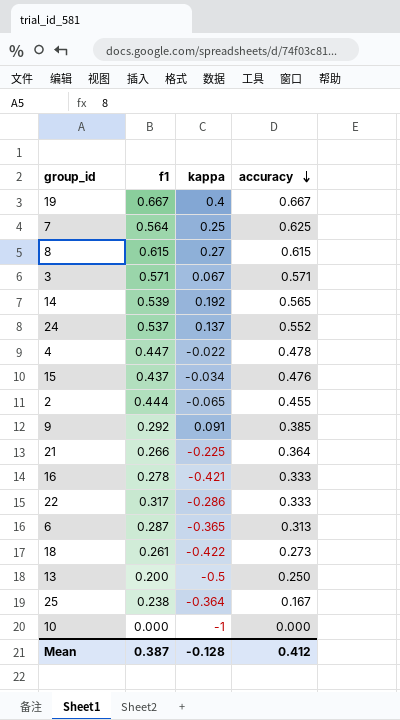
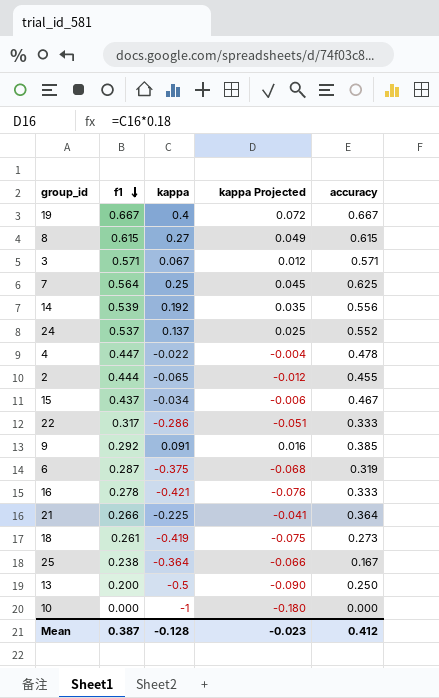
row order: accuracy descending -> f1 descending
column kappa Projected | formula: none -> [kappa] * 0.18
14 | accuracy: 0.565 -> 0.556
15 | accuracy: 0.476 -> 0.467
6 | kappa: -0.365 -> -0.375
6 | accuracy: 0.313 -> 0.319
18 | kappa: -0.422 -> -0.419

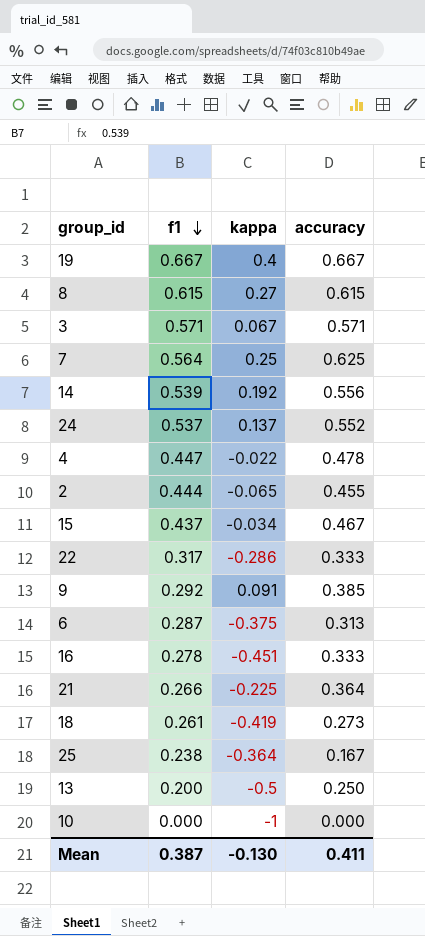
column kappa Projected | formula: [kappa] * 0.18 -> none
6 | accuracy: 0.319 -> 0.313
16 | kappa: -0.421 -> -0.451
Mean | kappa: -0.128 -> -0.130
Mean | accuracy: 0.412 -> 0.411

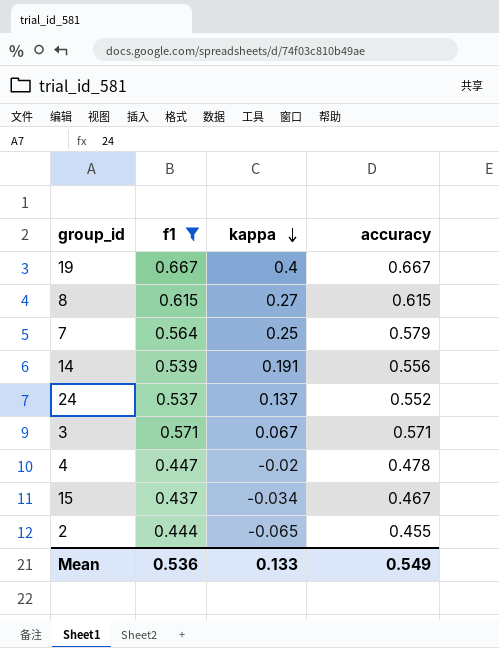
filter: none -> f1 >= 0.437
row order: f1 descending -> kappa descending
7 | accuracy: 0.625 -> 0.579
14 | kappa: 0.192 -> 0.191
4 | kappa: -0.022 -> -0.02
Mean | f1: 0.387 -> 0.536
Mean | kappa: -0.130 -> 0.133
Mean | accuracy: 0.411 -> 0.549

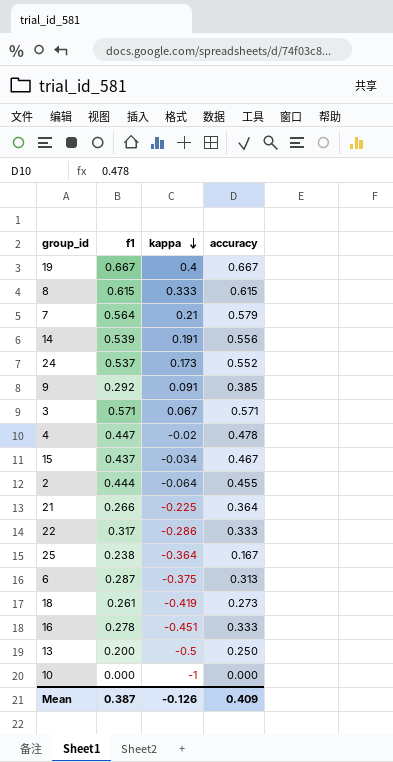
filter: f1 >= 0.437 -> none
8 | kappa: 0.27 -> 0.333
7 | kappa: 0.25 -> 0.21
24 | kappa: 0.137 -> 0.173
2 | kappa: -0.065 -> -0.064
Mean | f1: 0.536 -> 0.387
Mean | kappa: 0.133 -> -0.126
Mean | accuracy: 0.549 -> 0.409

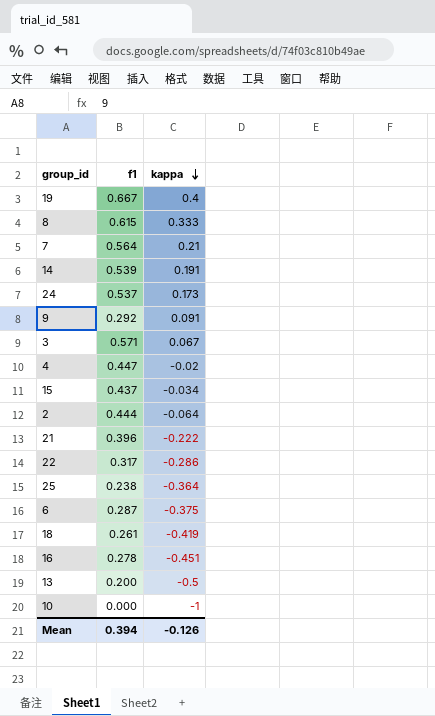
column accuracy | position: 4 -> none
21 | f1: 0.266 -> 0.396
21 | kappa: -0.225 -> -0.222
Mean | f1: 0.387 -> 0.394

